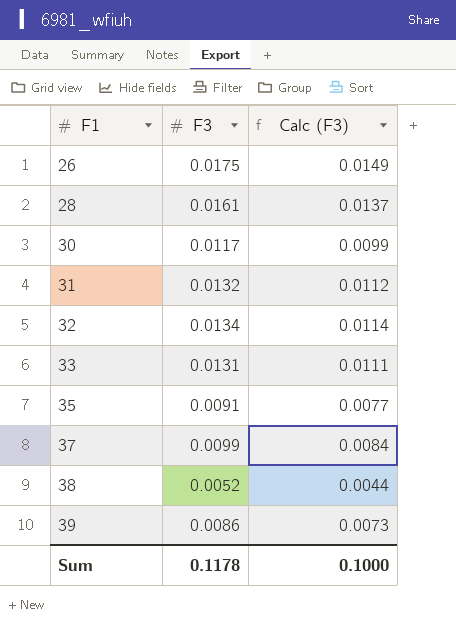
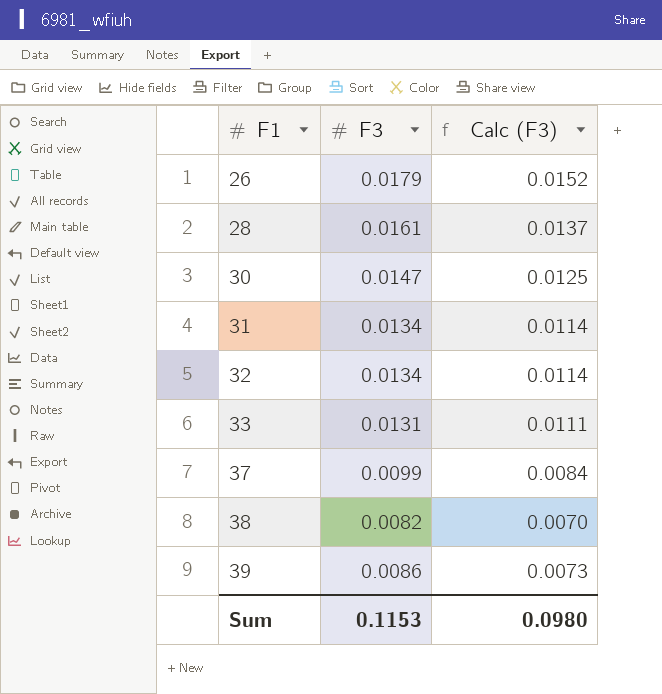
row 35: 0.0091 | 0.0077 -> none
26 | F3: 0.0175 -> 0.0179
26 | Calc (F3): 0.0149 -> 0.0152
30 | F3: 0.0117 -> 0.0147
30 | Calc (F3): 0.0099 -> 0.0125
31 | F3: 0.0132 -> 0.0134
31 | Calc (F3): 0.0112 -> 0.0114
38 | F3: 0.0052 -> 0.0082
38 | Calc (F3): 0.0044 -> 0.0070
Sum | F3: 0.1178 -> 0.1153
Sum | Calc (F3): 0.1000 -> 0.0980

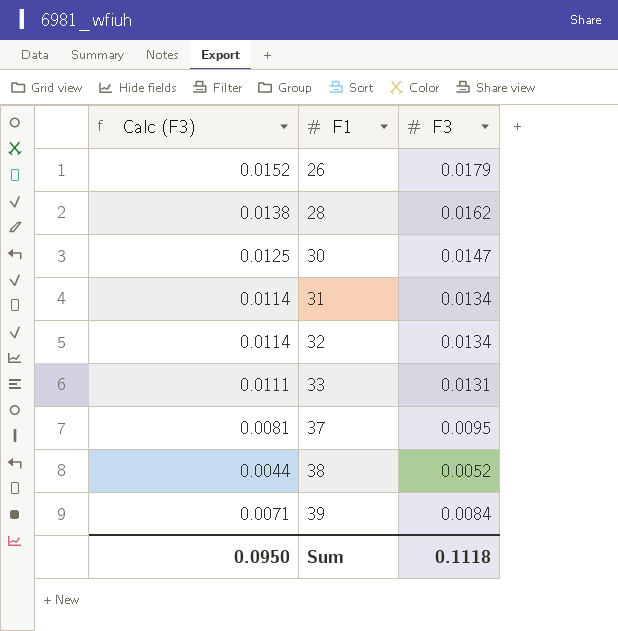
column Calc (F3) | position: 3 -> 1
28 | Calc (F3): 0.0137 -> 0.0138
28 | F3: 0.0161 -> 0.0162
37 | Calc (F3): 0.0084 -> 0.0081
37 | F3: 0.0099 -> 0.0095
38 | Calc (F3): 0.0070 -> 0.0044
38 | F3: 0.0082 -> 0.0052
39 | Calc (F3): 0.0073 -> 0.0071
39 | F3: 0.0086 -> 0.0084
Sum | Calc (F3): 0.0980 -> 0.0950
Sum | F3: 0.1153 -> 0.1118

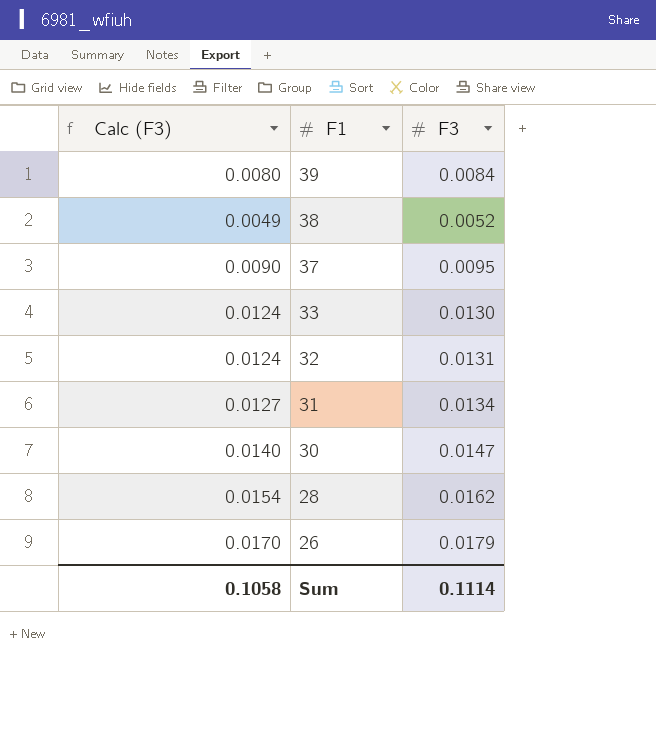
row order: F1 ascending -> F1 descending
column Calc (F3) | formula: [F3] * 0.85 -> [F3] * 0.95
33 | F3: 0.0131 -> 0.0130
32 | F3: 0.0134 -> 0.0131
Sum | Calc (F3): 0.0950 -> 0.1058
Sum | F3: 0.1118 -> 0.1114

